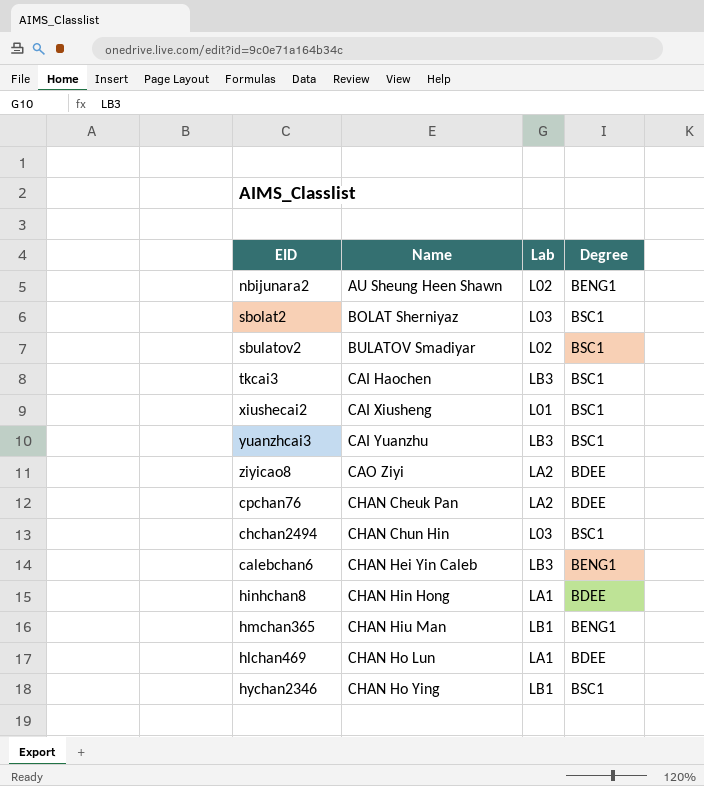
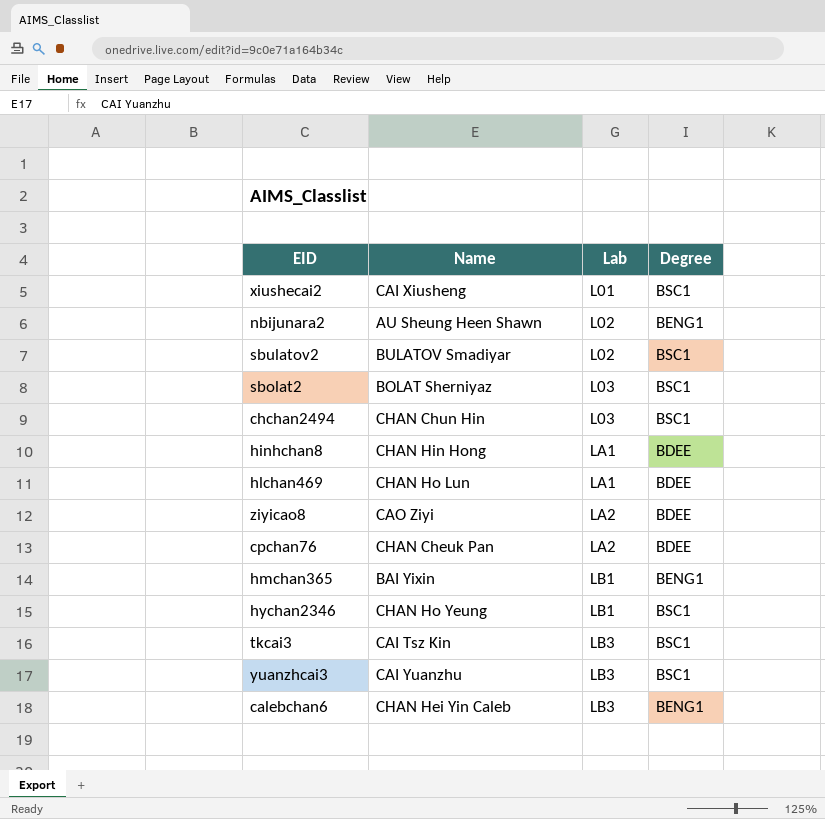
row order: Name ascending -> Lab ascending
hmchan365 | Name: CHAN Hiu Man -> BAI Yixin
hychan2346 | Name: CHAN Ho Ying -> CHAN Ho Yeung
tkcai3 | Name: CAI Haochen -> CAI Tsz Kin

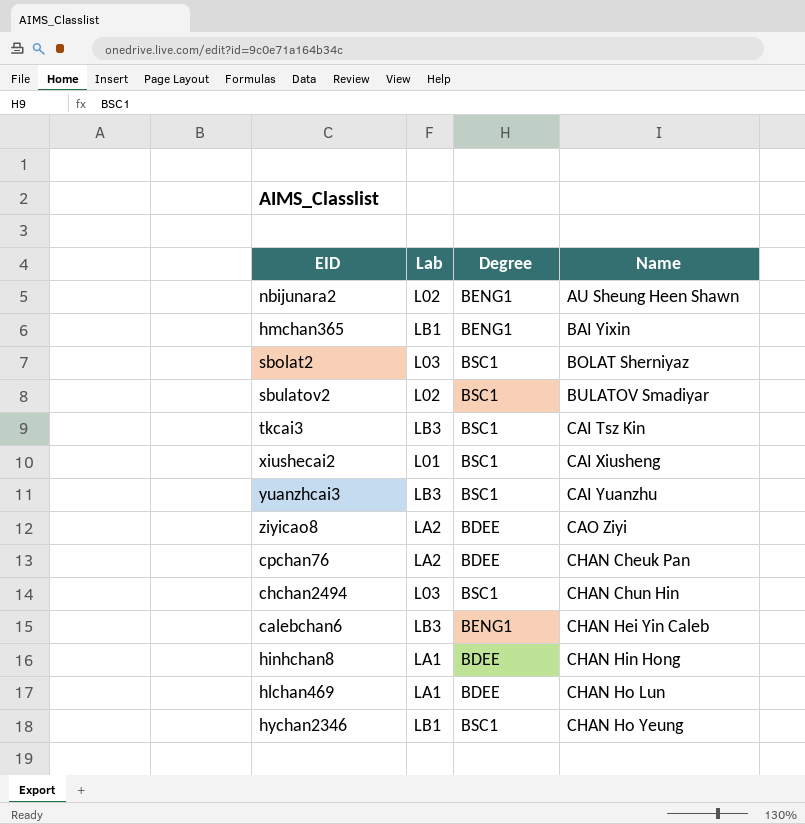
row order: Lab ascending -> Name ascending
column Name | position: 2 -> 4

